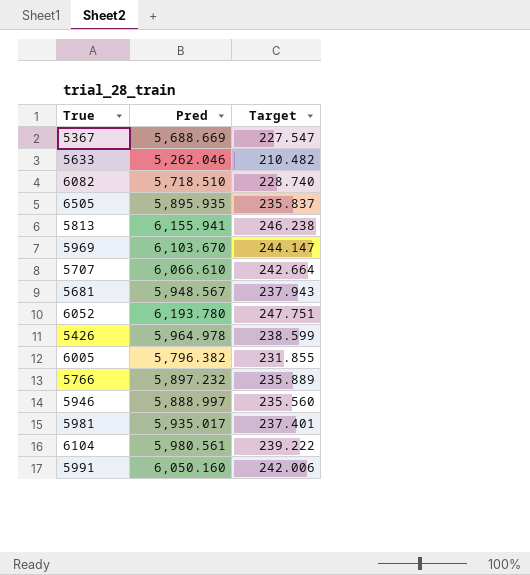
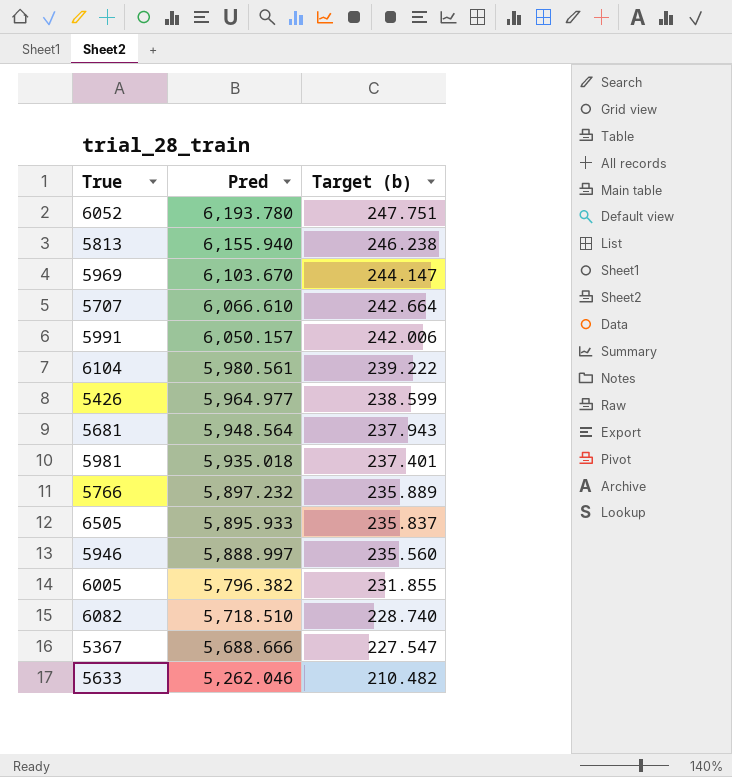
row order: none -> Pred descending
column name: Target -> Target (b)
5813 | Pred: 6,155.941 -> 6,155.940
5991 | Pred: 6,050.160 -> 6,050.157
5426 | Pred: 5,964.978 -> 5,964.977
5681 | Pred: 5,948.567 -> 5,948.564
5981 | Pred: 5,935.017 -> 5,935.018
6505 | Pred: 5,895.935 -> 5,895.933
5367 | Pred: 5,688.669 -> 5,688.666

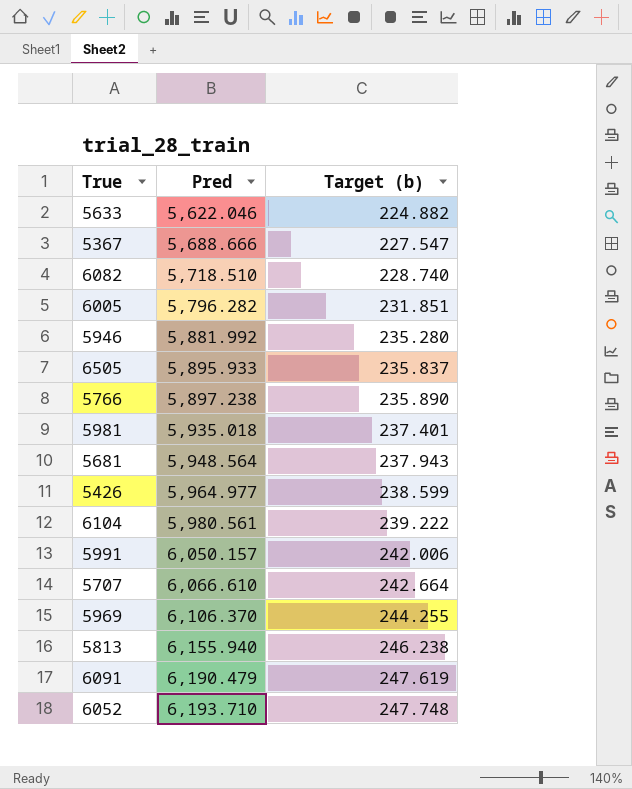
row order: Pred descending -> Pred ascending
5633 | Pred: 5,262.046 -> 5,622.046
5633 | Target (b): 210.482 -> 224.882
6005 | Pred: 5,796.382 -> 5,796.282
6005 | Target (b): 231.855 -> 231.851
5946 | Pred: 5,888.997 -> 5,881.992
5946 | Target (b): 235.560 -> 235.280
5766 | Pred: 5,897.232 -> 5,897.238
5766 | Target (b): 235.889 -> 235.890
5969 | Pred: 6,103.670 -> 6,106.370
5969 | Target (b): 244.147 -> 244.255
row 6091: none -> 6,190.479 | 247.619
6052 | Pred: 6,193.780 -> 6,193.710
6052 | Target (b): 247.751 -> 247.748

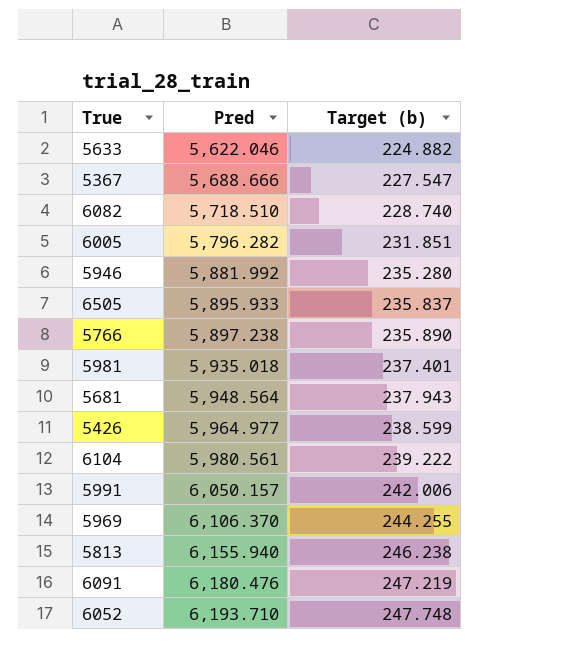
row 5707: 6,066.610 | 242.664 -> none
6091 | Pred: 6,190.479 -> 6,180.476
6091 | Target (b): 247.619 -> 247.219

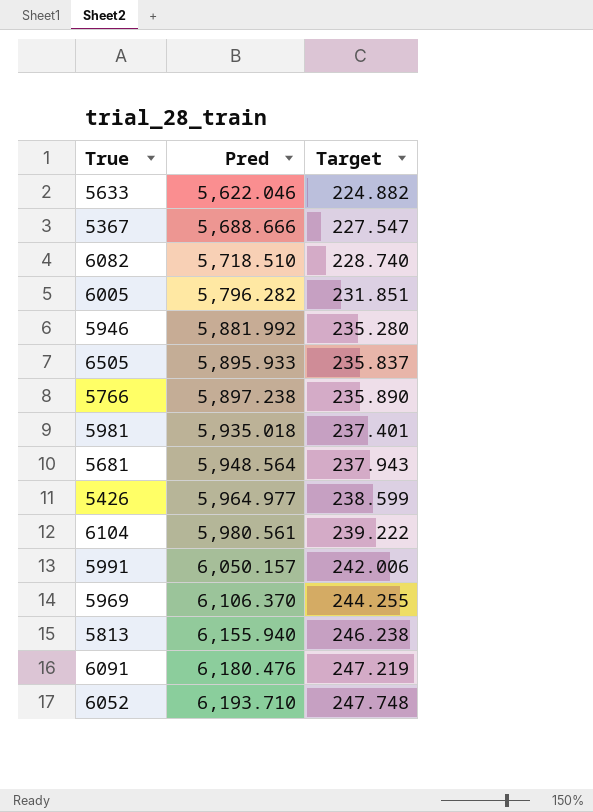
column name: Target (b) -> Target

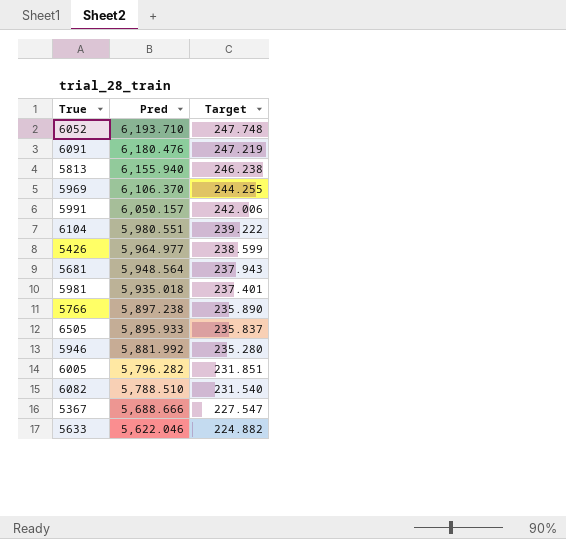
row order: Pred ascending -> Pred descending
6104 | Pred: 5,980.561 -> 5,980.551
6082 | Pred: 5,718.510 -> 5,788.510
6082 | Target: 228.740 -> 231.540

